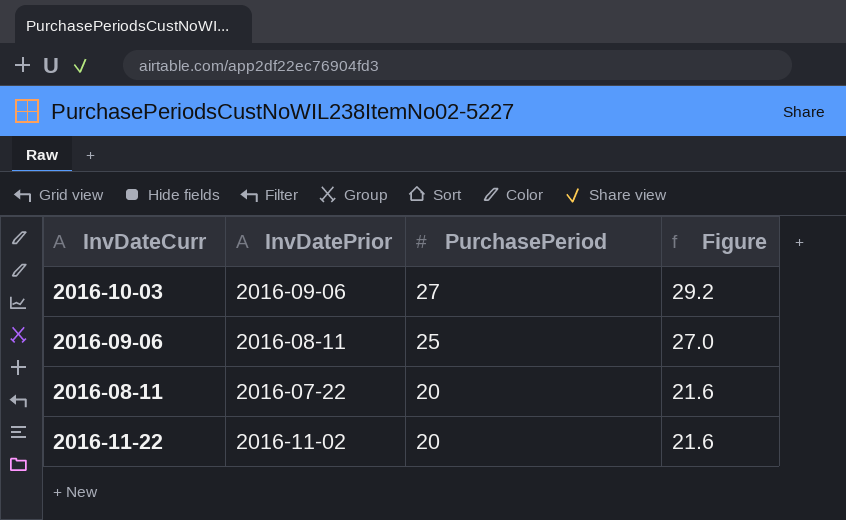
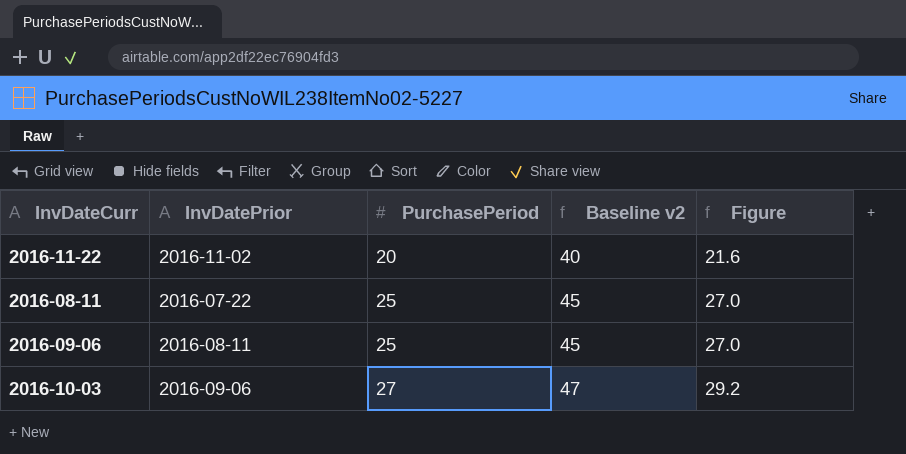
row order: PurchasePeriod descending -> PurchasePeriod ascending
column Baseline v2 | formula: none -> [PurchasePeriod] + 20
2016-08-11 | PurchasePeriod: 20 -> 25
2016-08-11 | Figure: 21.6 -> 27.0

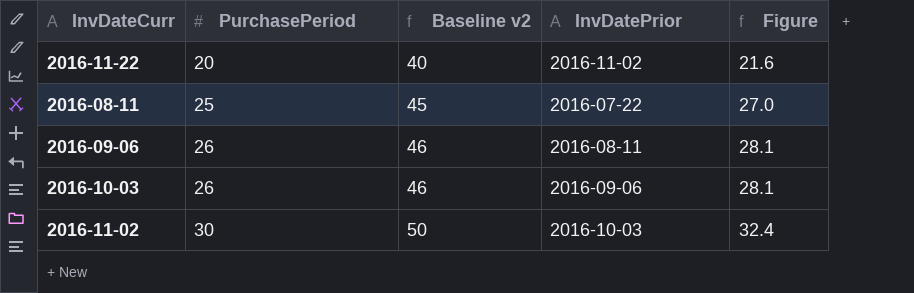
column InvDatePrior | position: 2 -> 4
2016-09-06 | PurchasePeriod: 25 -> 26
2016-09-06 | Baseline v2: 45 -> 46
2016-09-06 | Figure: 27.0 -> 28.1
2016-10-03 | PurchasePeriod: 27 -> 26
2016-10-03 | Baseline v2: 47 -> 46
2016-10-03 | Figure: 29.2 -> 28.1
row 2016-11-02: none -> 30 | 50 | 2016-10-03 | 32.4

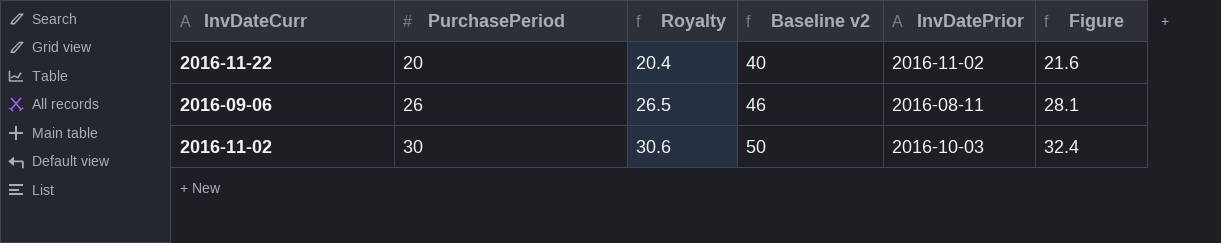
column Royalty | formula: none -> [PurchasePeriod] * 1.02
row 2016-08-11: 25 | 45 | 2016-07-22 | 27.0 -> none
row 2016-10-03: 26 | 46 | 2016-09-06 | 28.1 -> none

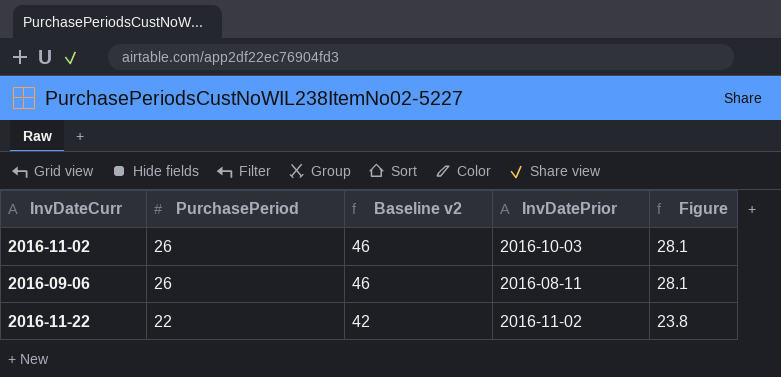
row order: PurchasePeriod ascending -> PurchasePeriod descending
column Royalty | formula: [PurchasePeriod] * 1.02 -> none
2016-11-02 | PurchasePeriod: 30 -> 26
2016-11-02 | Baseline v2: 50 -> 46
2016-11-02 | Figure: 32.4 -> 28.1
2016-11-22 | PurchasePeriod: 20 -> 22
2016-11-22 | Baseline v2: 40 -> 42
2016-11-22 | Figure: 21.6 -> 23.8

